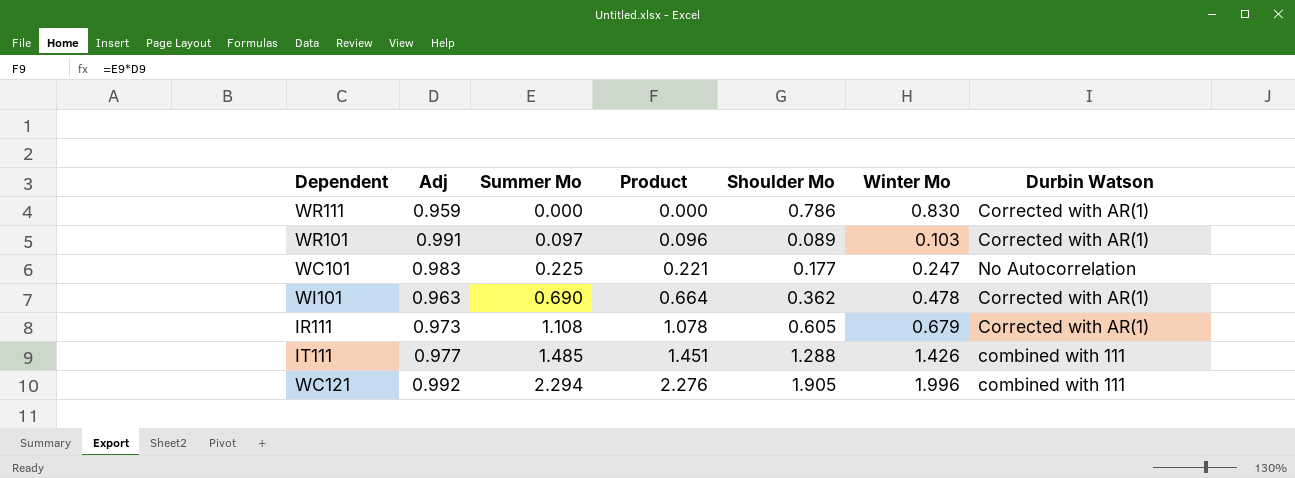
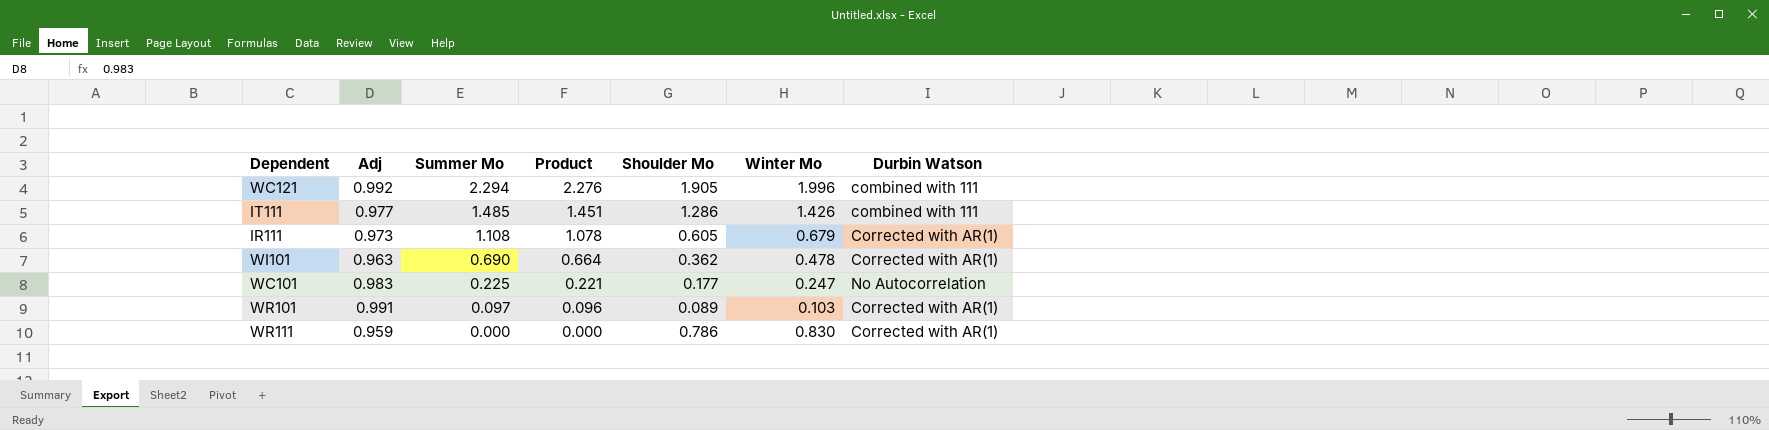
row order: Summer Mo ascending -> Summer Mo descending
IT111 | Shoulder Mo: 1.288 -> 1.286

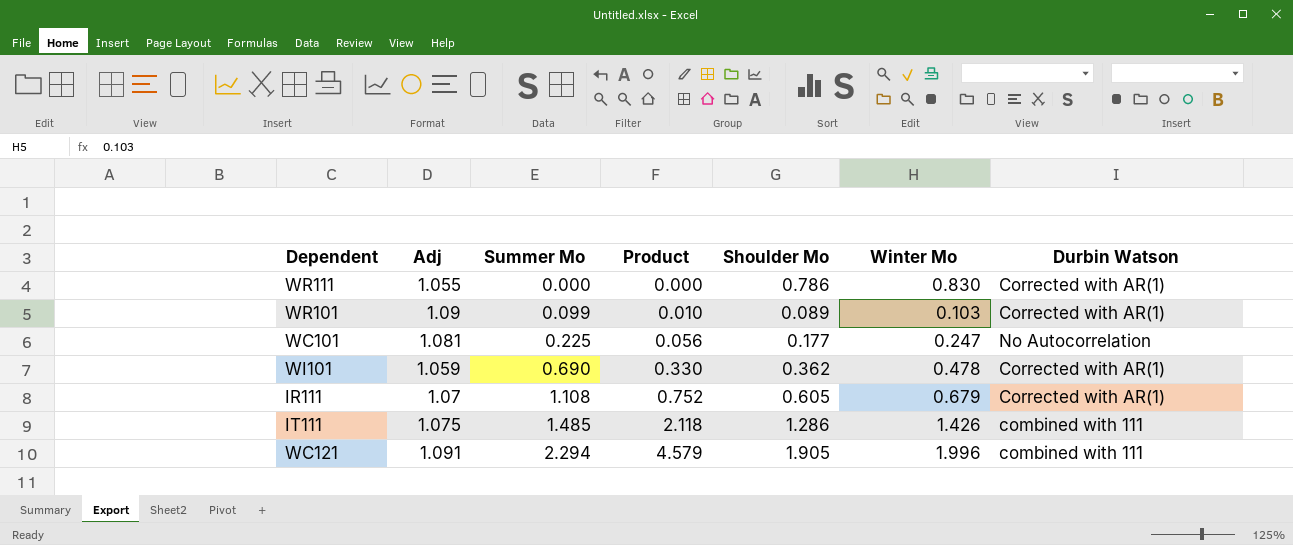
row order: Summer Mo descending -> Summer Mo ascending
column Product | formula: [Adj] * [Summer Mo] -> [Summer Mo] * [Winter Mo]
WR111 | Adj: 0.959 -> 1.055
WR101 | Adj: 0.991 -> 1.09
WR101 | Summer Mo: 0.097 -> 0.099
WC101 | Adj: 0.983 -> 1.081
WI101 | Adj: 0.963 -> 1.059
IR111 | Adj: 0.973 -> 1.07
IT111 | Adj: 0.977 -> 1.075
WC121 | Adj: 0.992 -> 1.091

